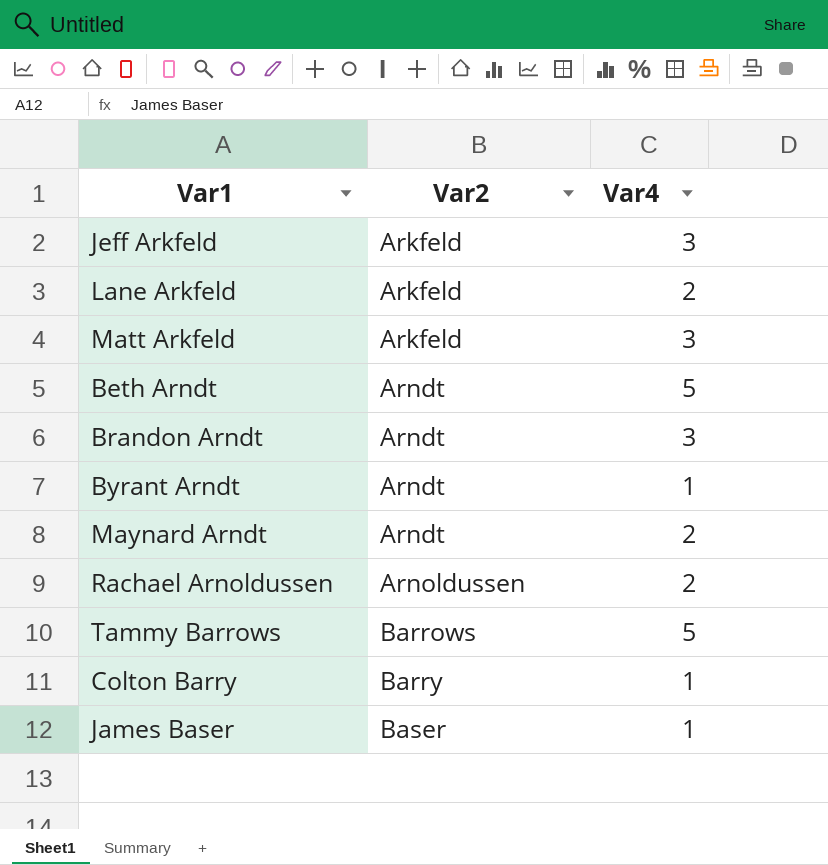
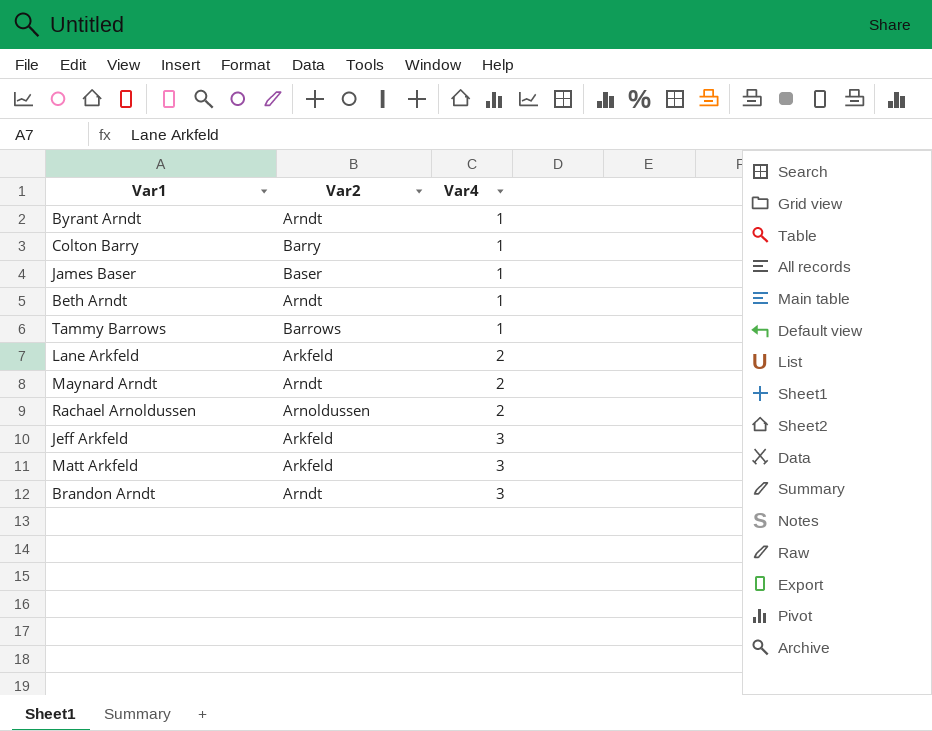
row order: Var2 ascending -> Var4 ascending
Beth Arndt | Var4: 5 -> 1
Tammy Barrows | Var4: 5 -> 1

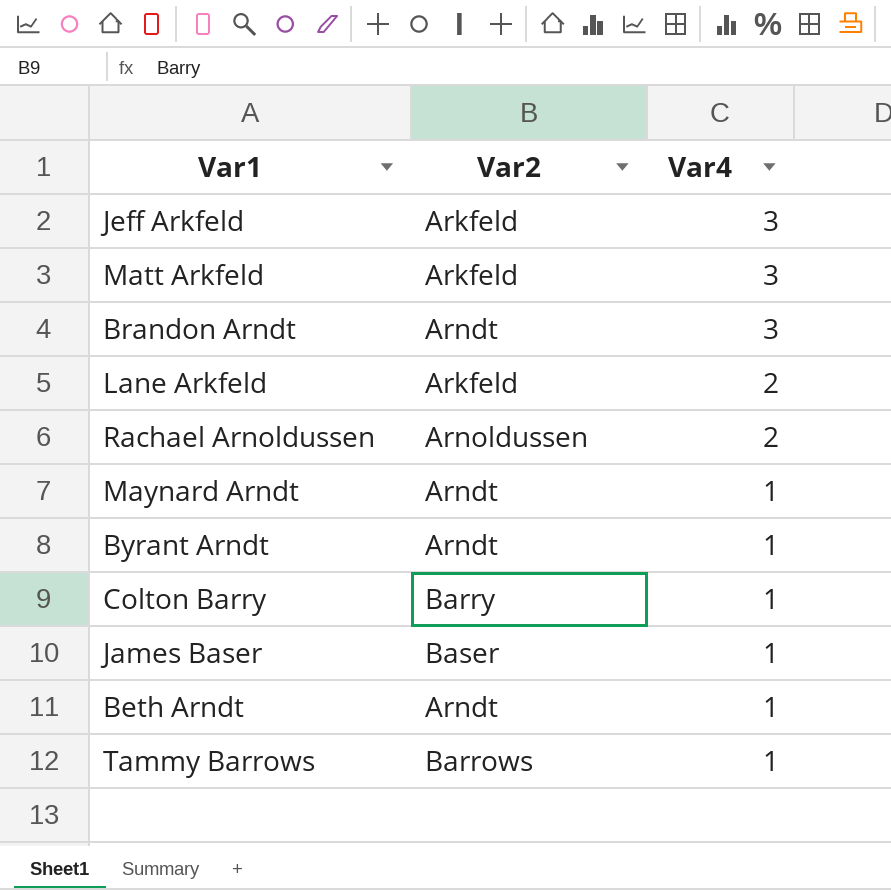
row order: Var4 ascending -> Var4 descending
Maynard Arndt | Var4: 2 -> 1

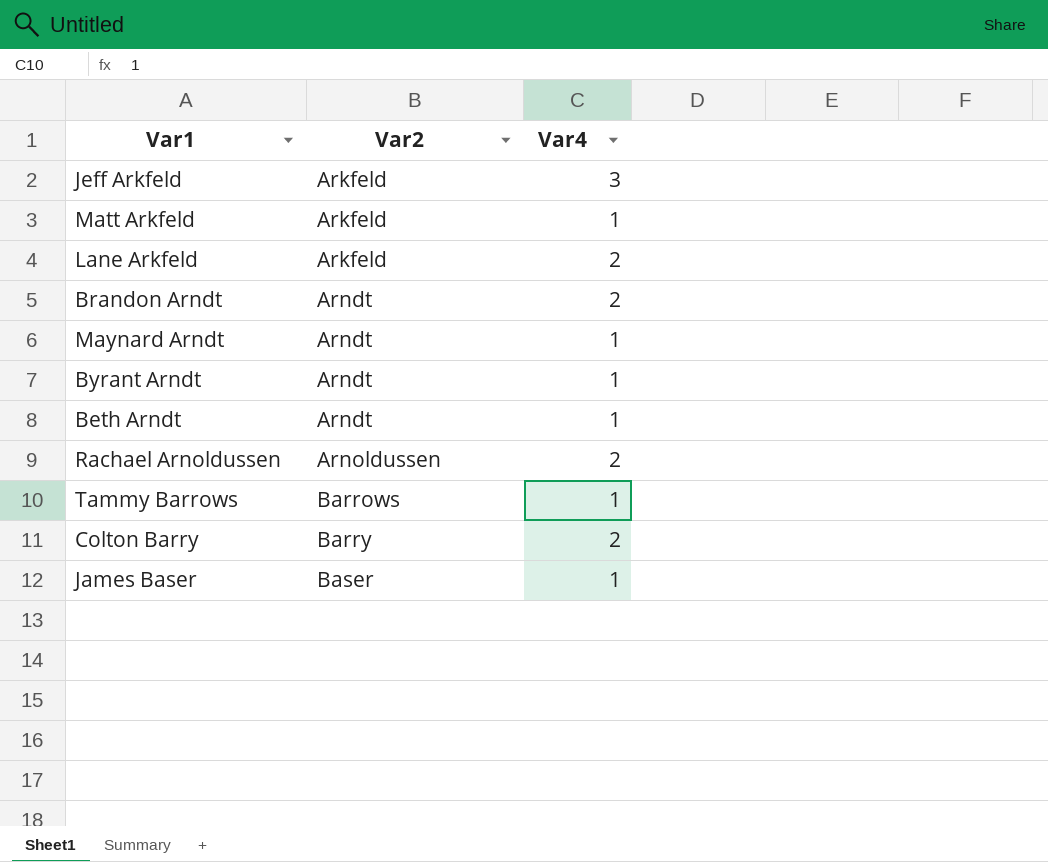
row order: Var4 descending -> Var2 ascending
Matt Arkfeld | Var4: 3 -> 1
Brandon Arndt | Var4: 3 -> 2
Colton Barry | Var4: 1 -> 2

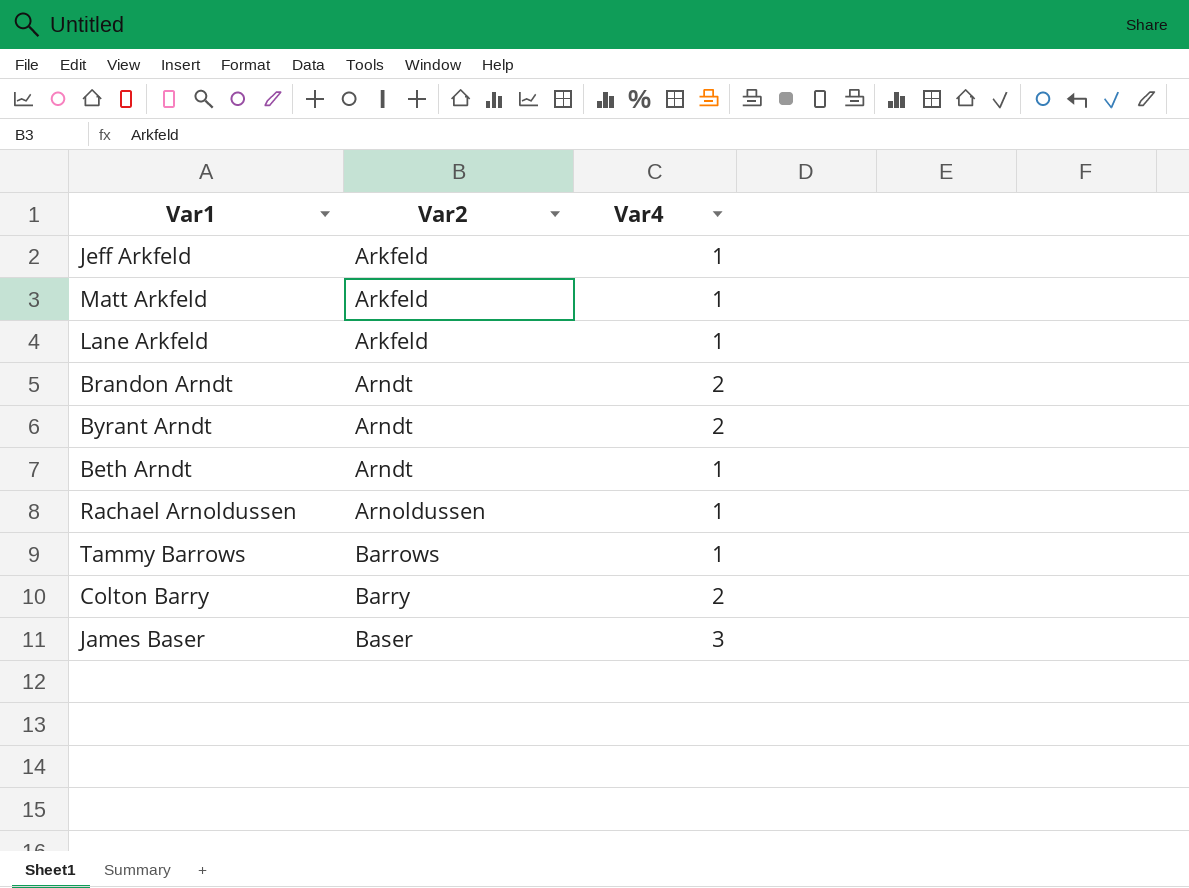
row Maynard Arndt: Arndt | 1 -> none
Jeff Arkfeld | Var4: 3 -> 1
Lane Arkfeld | Var4: 2 -> 1
Byrant Arndt | Var4: 1 -> 2
Rachael Arnoldussen | Var4: 2 -> 1
James Baser | Var4: 1 -> 3

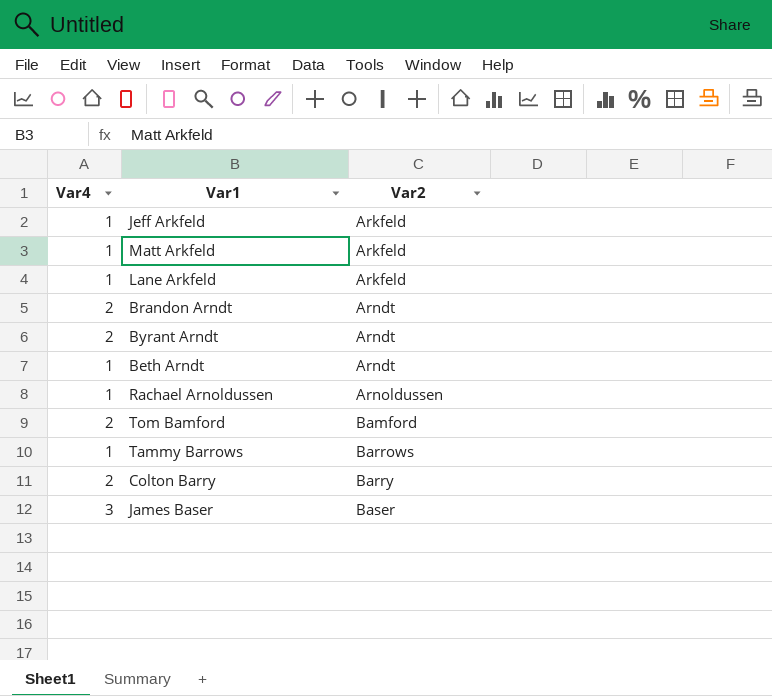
column Var4 | position: 3 -> 1
row Tom Bamford: none -> 2 | Bamford

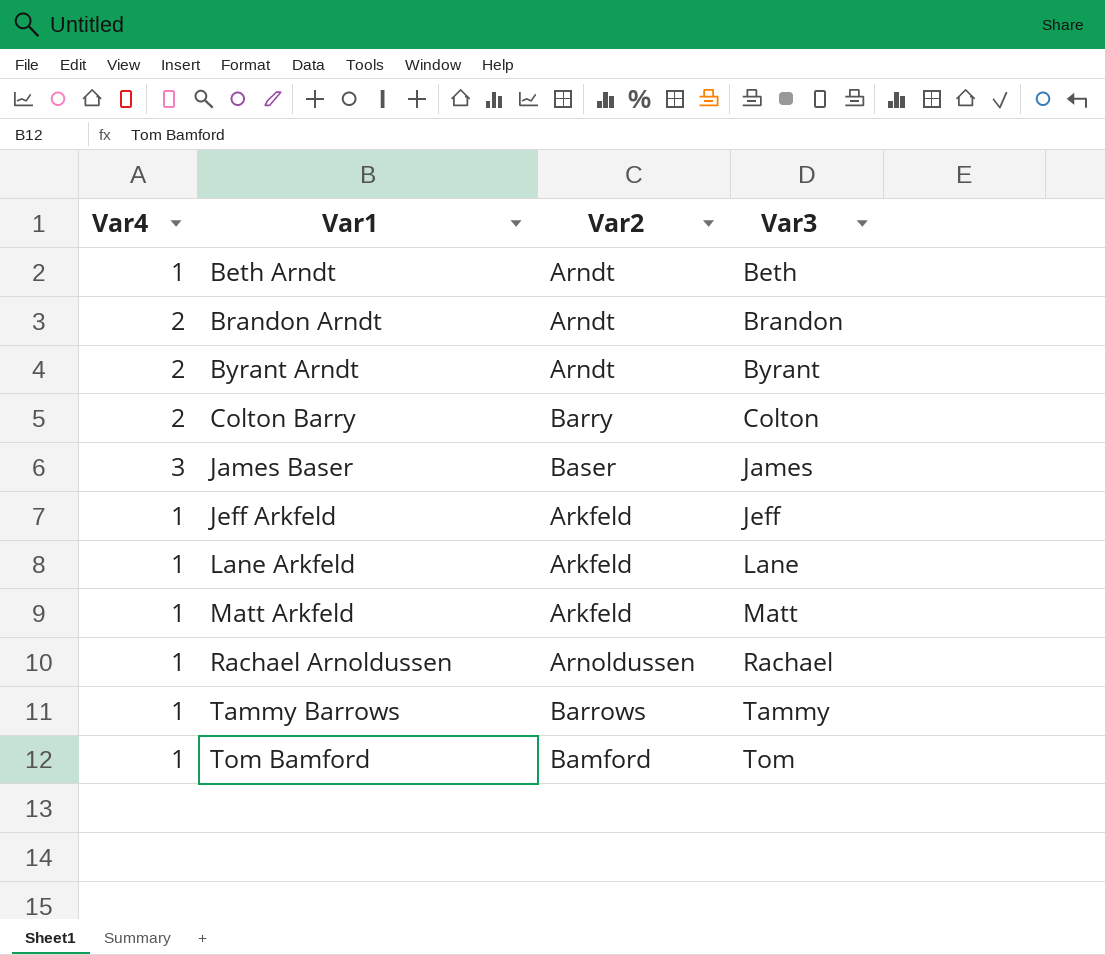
row order: Var2 ascending -> Var1 ascending
column Var3 | position: none -> 4
Tom Bamford | Var4: 2 -> 1

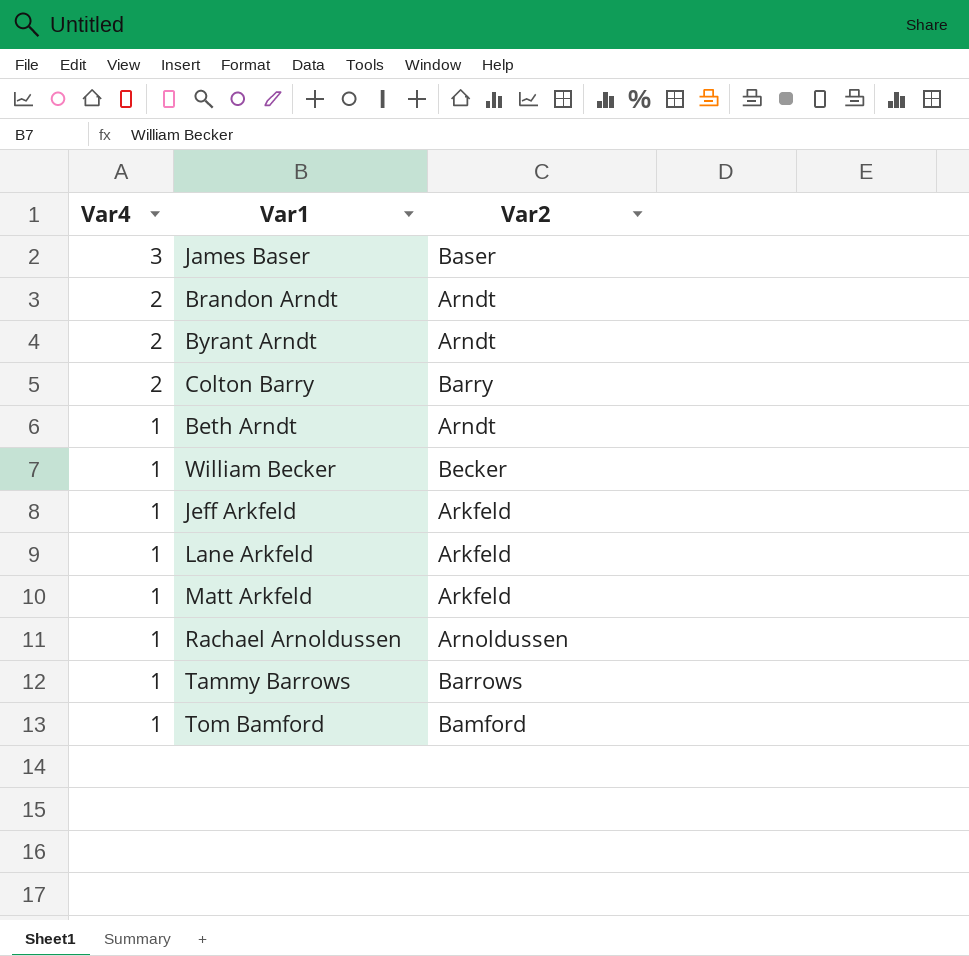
row order: Var1 ascending -> Var4 descending
column Var3 | position: 4 -> none
row William Becker: none -> 1 | Becker

